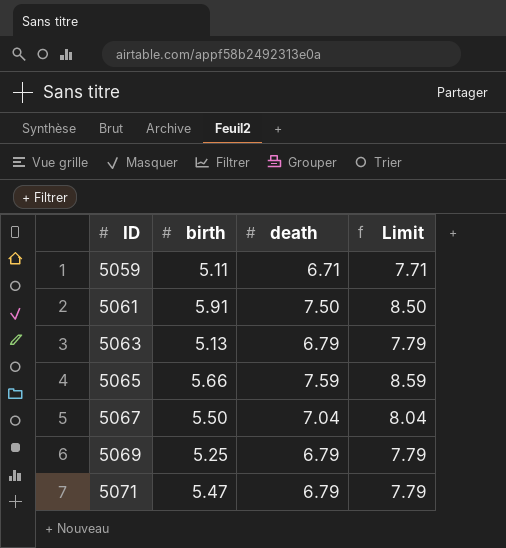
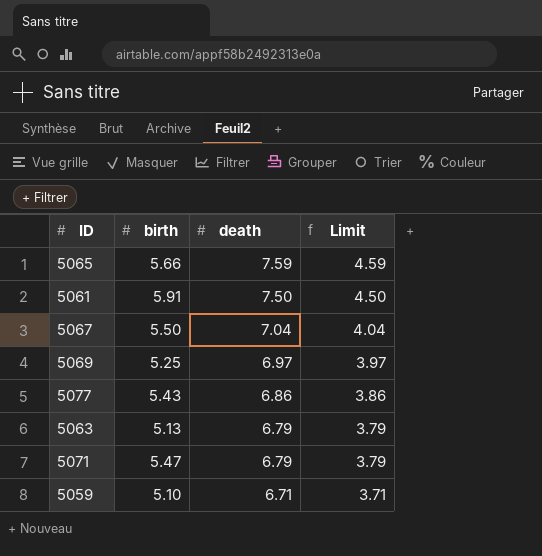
row order: ID ascending -> death descending
column Limit | formula: [death] + 1 -> [death] - 3
5069 | death: 6.79 -> 6.97
row 5077: none -> 5.43 | 6.86 | 3.86
5059 | birth: 5.11 -> 5.10

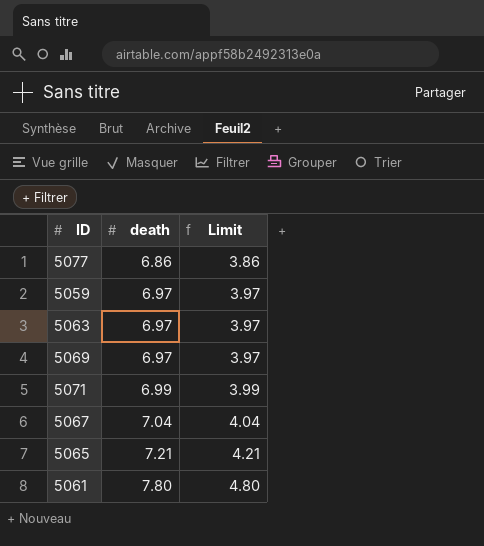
row order: death descending -> death ascending
column birth | position: 2 -> none
5059 | death: 6.71 -> 6.97
5059 | Limit: 3.71 -> 3.97
5063 | death: 6.79 -> 6.97
5063 | Limit: 3.79 -> 3.97
5071 | death: 6.79 -> 6.99
5071 | Limit: 3.79 -> 3.99
5065 | death: 7.59 -> 7.21
5065 | Limit: 4.59 -> 4.21
5061 | death: 7.50 -> 7.80
5061 | Limit: 4.50 -> 4.80

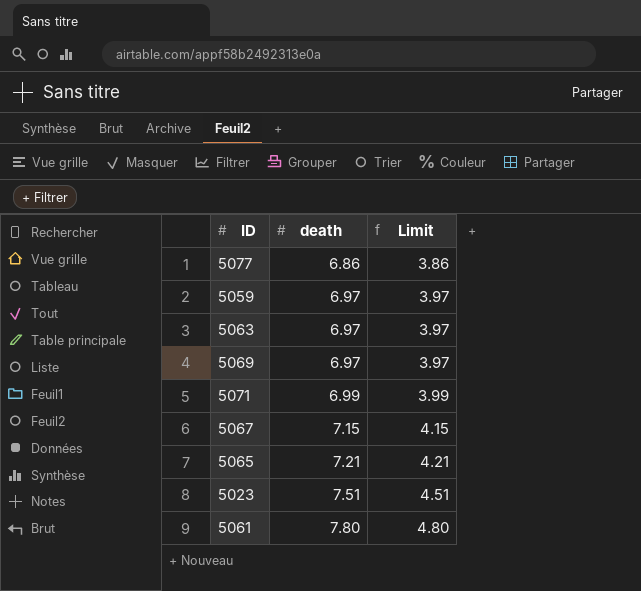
5067 | death: 7.04 -> 7.15
5067 | Limit: 4.04 -> 4.15
row 5023: none -> 7.51 | 4.51

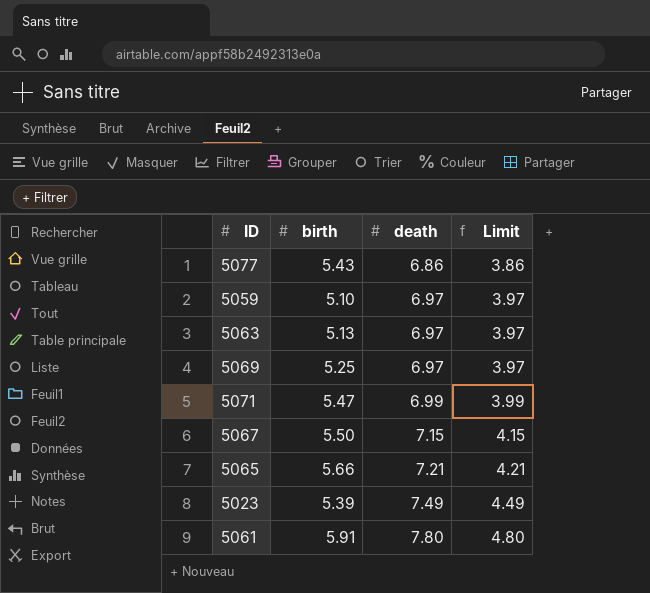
column birth | position: none -> 2
5023 | death: 7.51 -> 7.49
5023 | Limit: 4.51 -> 4.49

